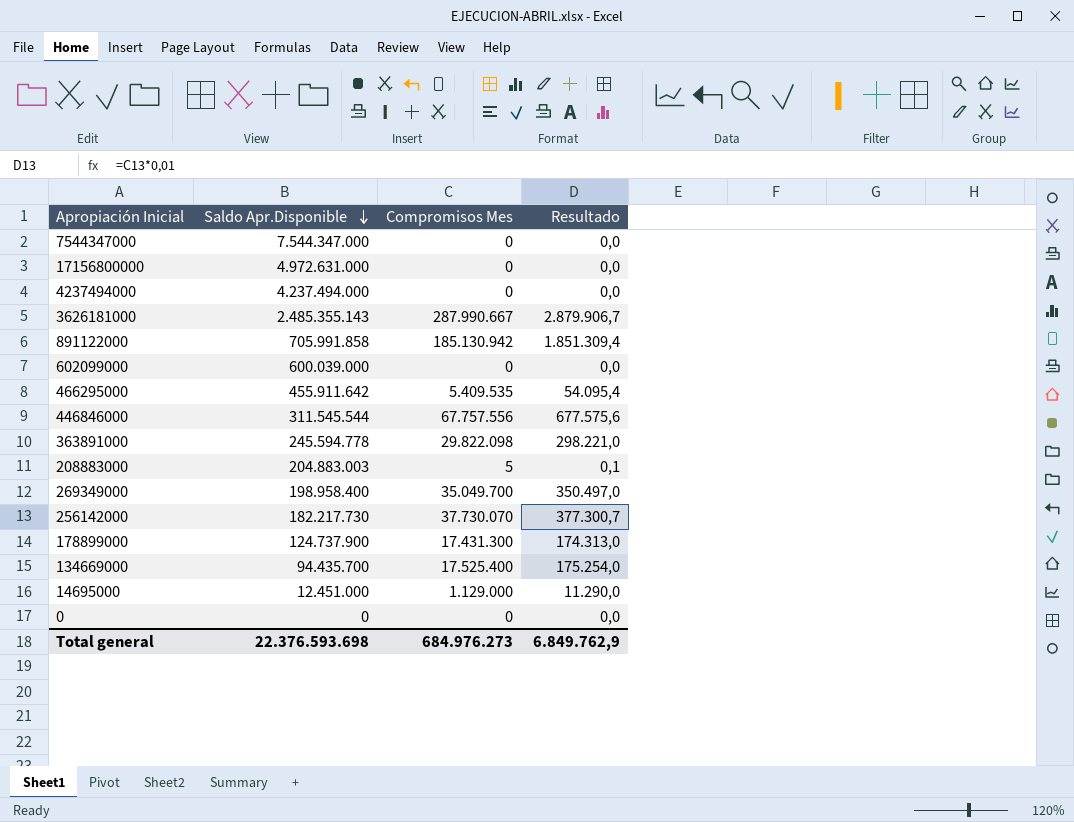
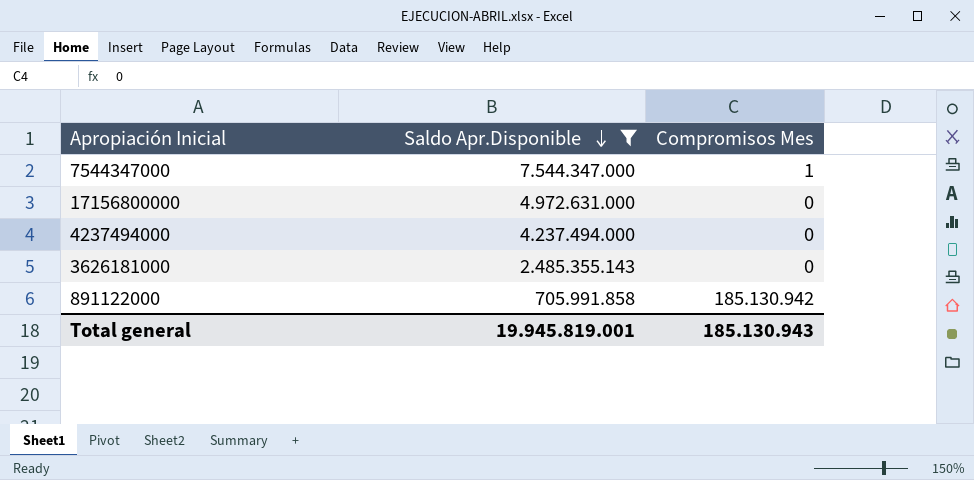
filter: none -> Saldo Apr.Disponible >= 705.991.858
column Resultado | formula: [Compromisos Mes] * 0,01 -> none
7544347000 | Compromisos Mes: 0 -> 1
3626181000 | Compromisos Mes: 287.990.667 -> 0
Total general | Saldo Apr.Disponible: 22.376.593.698 -> 19.945.819.001
Total general | Compromisos Mes: 684.976.273 -> 185.130.943

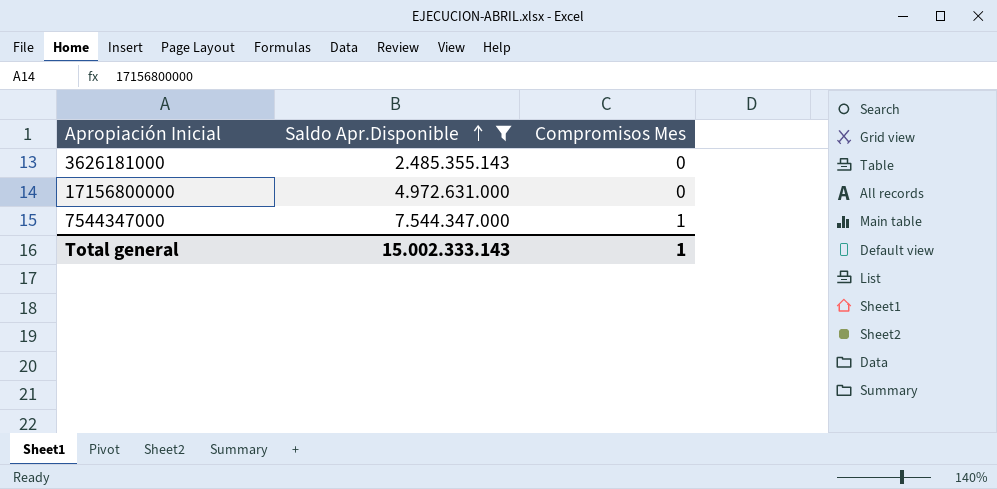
row order: Saldo Apr.Disponible descending -> Saldo Apr.Disponible ascending
row 4237494000: 4.237.494.000 | 0 -> none
row 891122000: 705.991.858 | 185.130.942 -> none
Total general | Saldo Apr.Disponible: 19.945.819.001 -> 15.002.333.143
Total general | Compromisos Mes: 185.130.943 -> 1

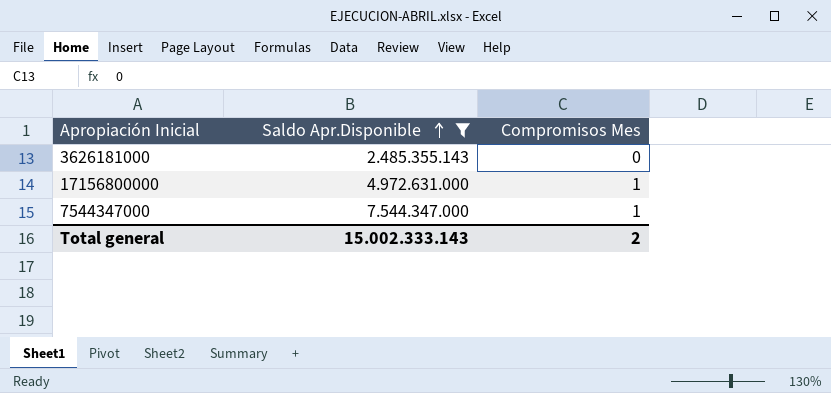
17156800000 | Compromisos Mes: 0 -> 1
Total general | Compromisos Mes: 1 -> 2

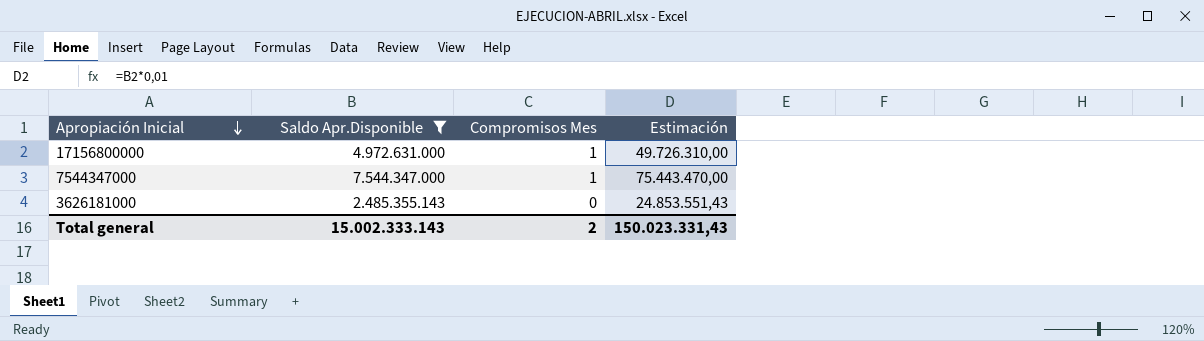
row order: Saldo Apr.Disponible ascending -> Apropiación Inicial descending
column Estimación | formula: none -> [Saldo Apr.Disponible] * 0,01

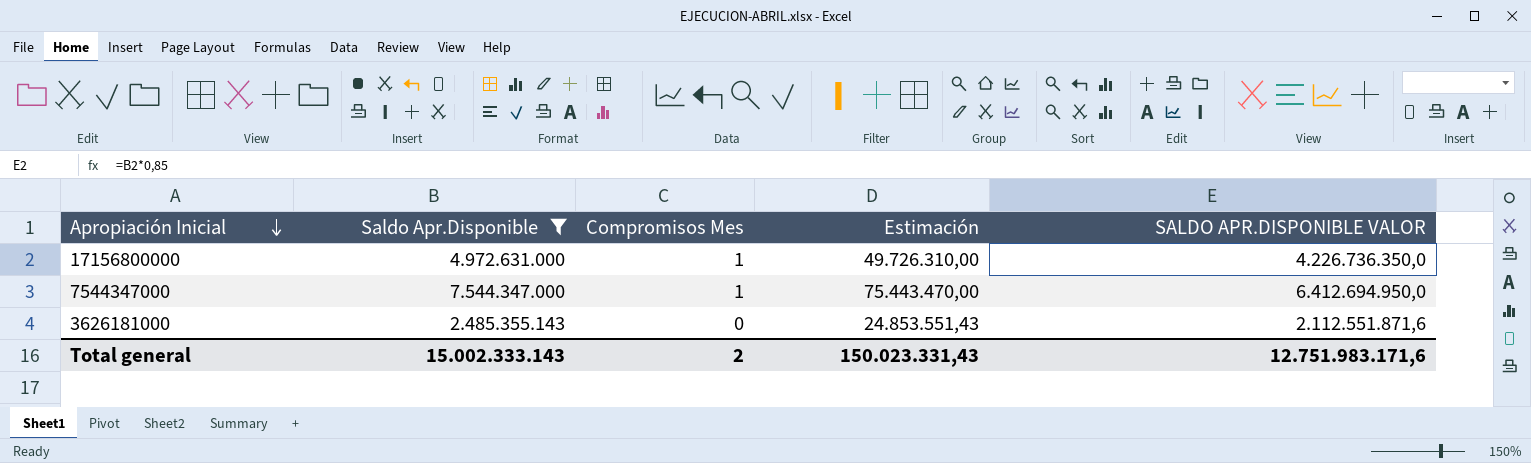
column SALDO APR.DISPONIBLE VALOR | formula: none -> [Saldo Apr.Disponible] * 0,85

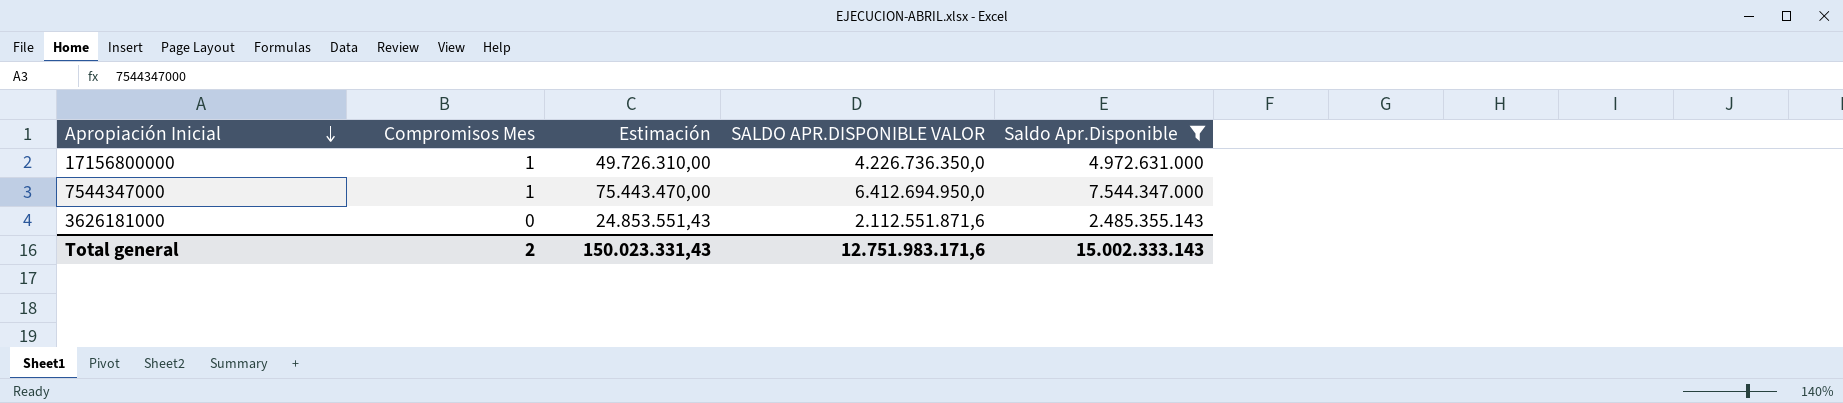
column Saldo Apr.Disponible | position: 2 -> 5

